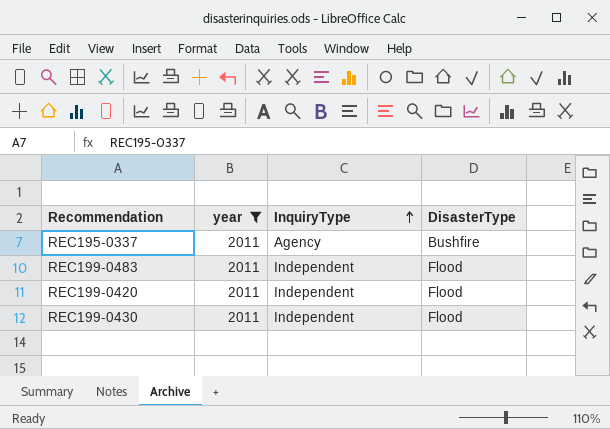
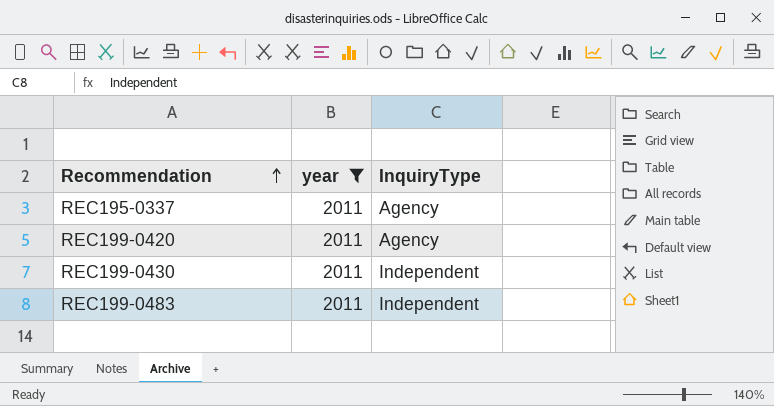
row order: InquiryType ascending -> Recommendation ascending
column DisasterType | position: 4 -> none
REC199-0420 | InquiryType: Independent -> Agency

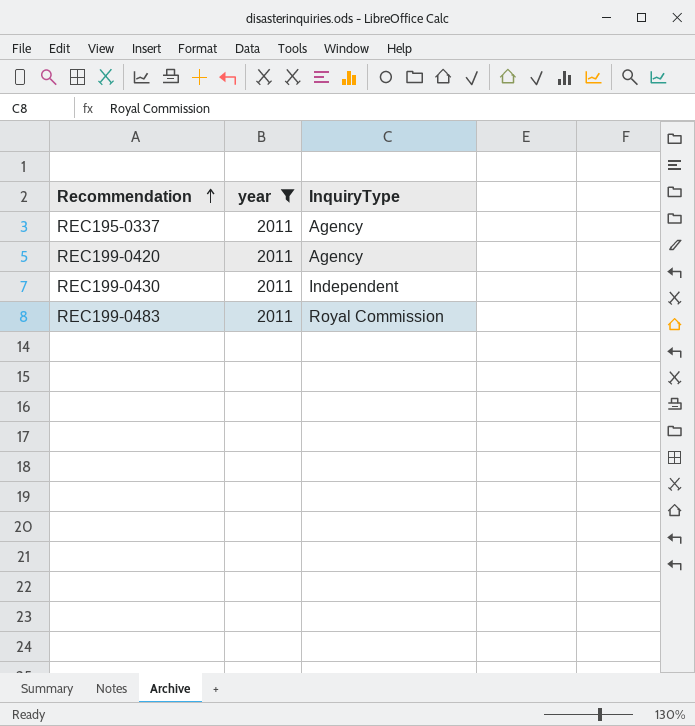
REC199-0483 | InquiryType: Independent -> Royal Commission

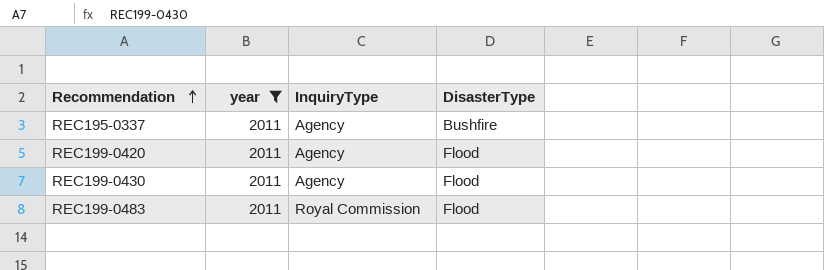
column DisasterType | position: none -> 4
REC199-0430 | InquiryType: Independent -> Agency

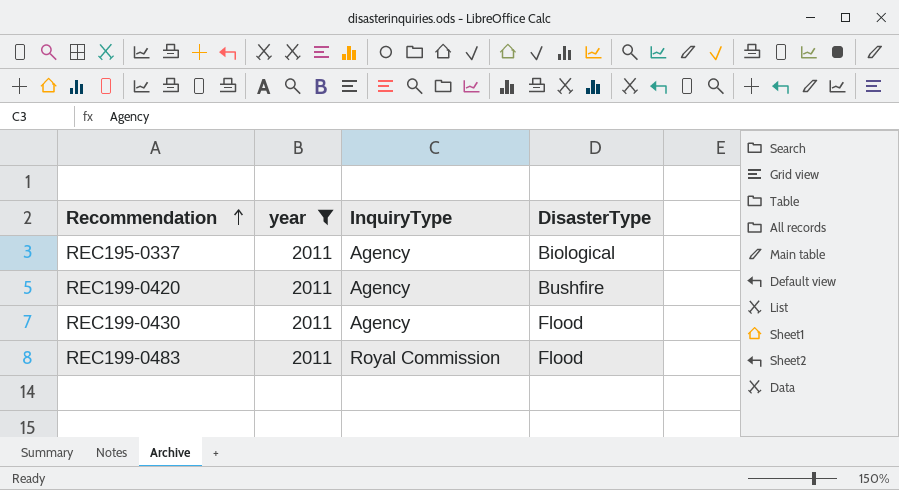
REC195-0337 | DisasterType: Bushfire -> Biological
REC199-0420 | DisasterType: Flood -> Bushfire

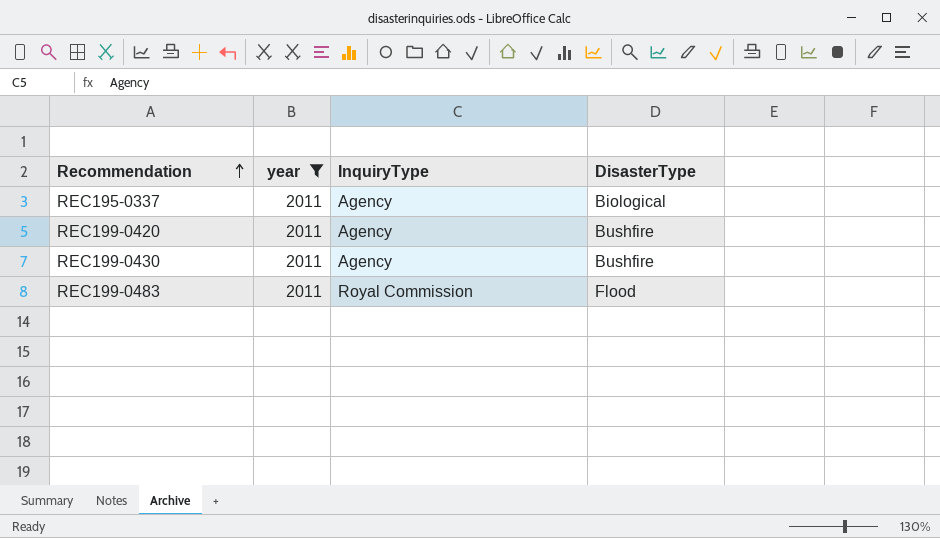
REC199-0430 | DisasterType: Flood -> Bushfire

